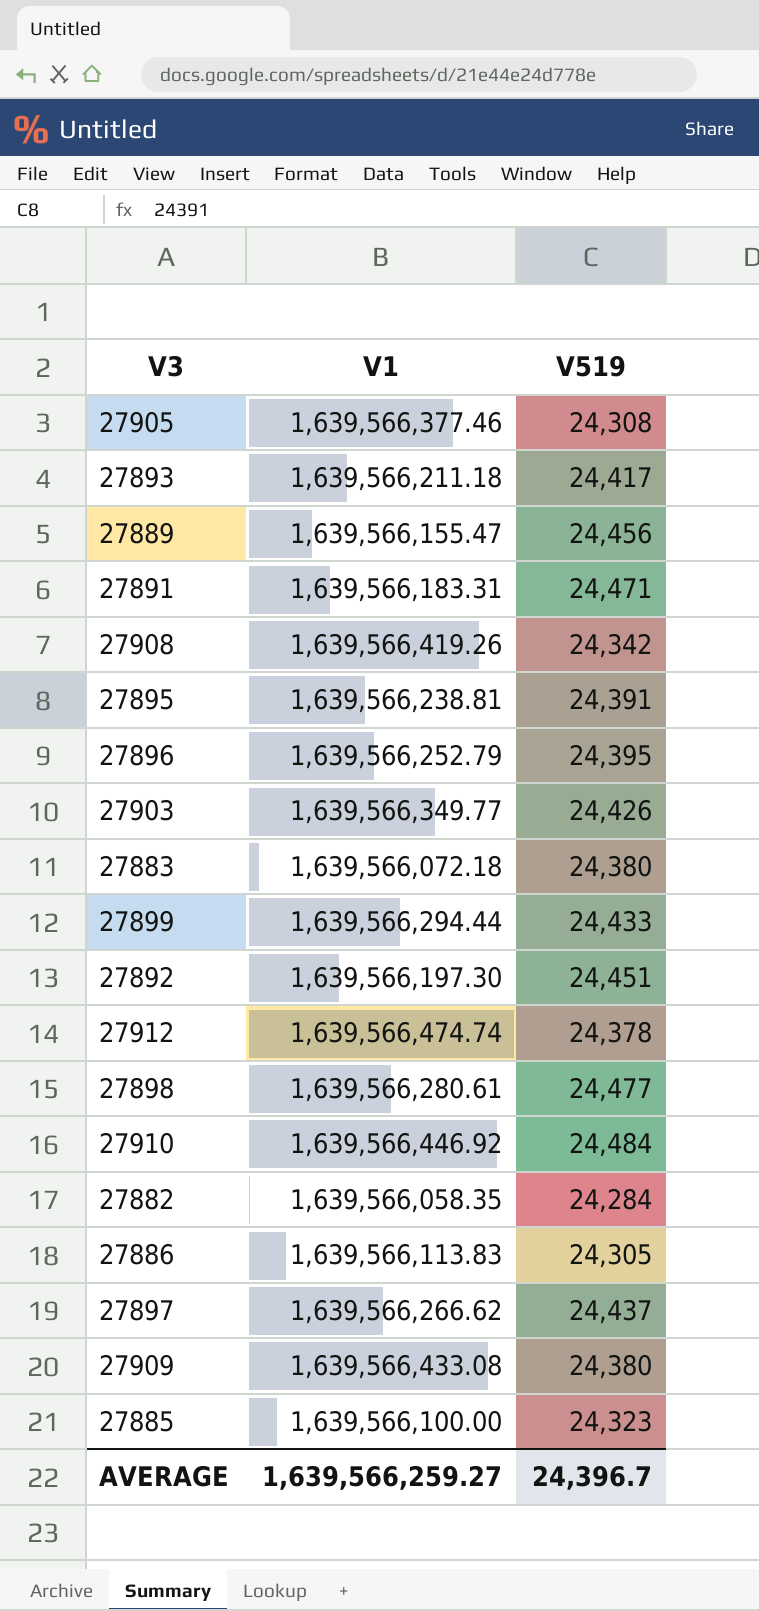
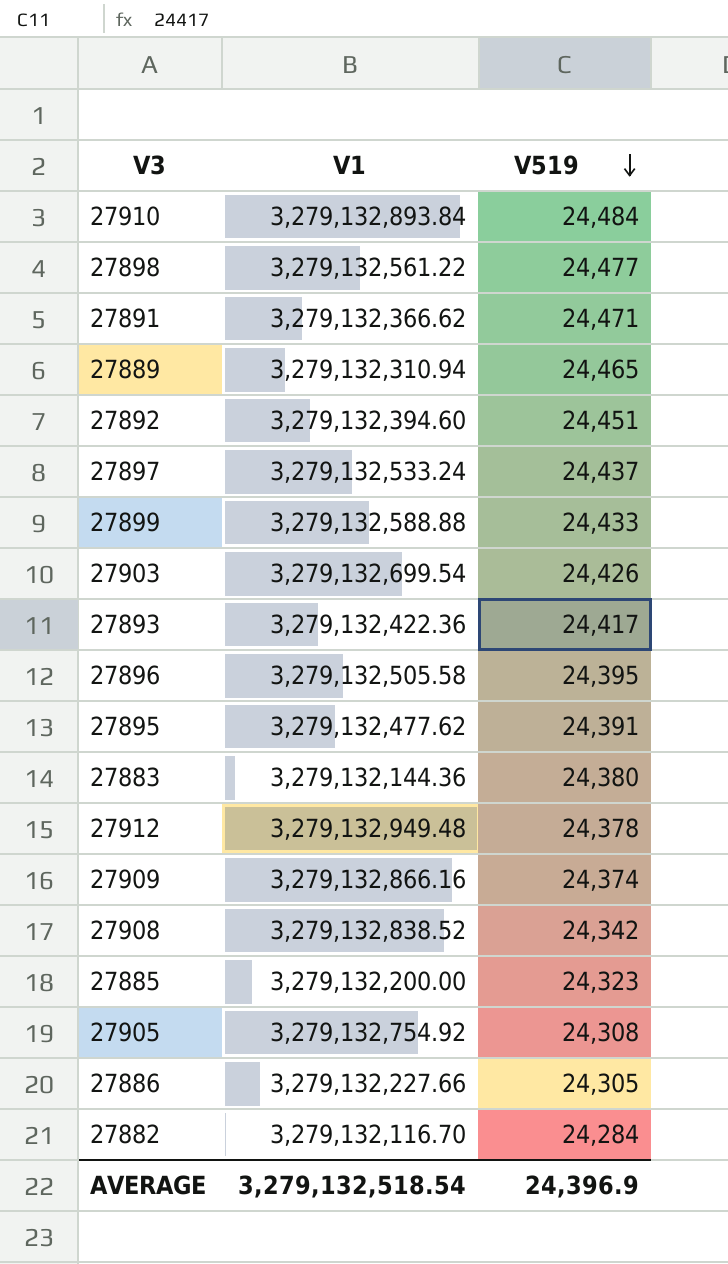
row order: none -> V519 descending
27910 | V1: 1,639,566,446.92 -> 3,279,132,893.84
27898 | V1: 1,639,566,280.61 -> 3,279,132,561.22
27891 | V1: 1,639,566,183.31 -> 3,279,132,366.62
27889 | V1: 1,639,566,155.47 -> 3,279,132,310.94
27889 | V519: 24,456 -> 24,465
27892 | V1: 1,639,566,197.30 -> 3,279,132,394.60
27897 | V1: 1,639,566,266.62 -> 3,279,132,533.24
27899 | V1: 1,639,566,294.44 -> 3,279,132,588.88
27903 | V1: 1,639,566,349.77 -> 3,279,132,699.54
27893 | V1: 1,639,566,211.18 -> 3,279,132,422.36
27896 | V1: 1,639,566,252.79 -> 3,279,132,505.58
27895 | V1: 1,639,566,238.81 -> 3,279,132,477.62
27883 | V1: 1,639,566,072.18 -> 3,279,132,144.36
27912 | V1: 1,639,566,474.74 -> 3,279,132,949.48
27909 | V1: 1,639,566,433.08 -> 3,279,132,866.16
27909 | V519: 24,380 -> 24,374
27908 | V1: 1,639,566,419.26 -> 3,279,132,838.52
27885 | V1: 1,639,566,100.00 -> 3,279,132,200.00
27905 | V1: 1,639,566,377.46 -> 3,279,132,754.92
27886 | V1: 1,639,566,113.83 -> 3,279,132,227.66
27882 | V1: 1,639,566,058.35 -> 3,279,132,116.70
AVERAGE | V1: 1,639,566,259.27 -> 3,279,132,518.54
AVERAGE | V519: 24,396.7 -> 24,396.9

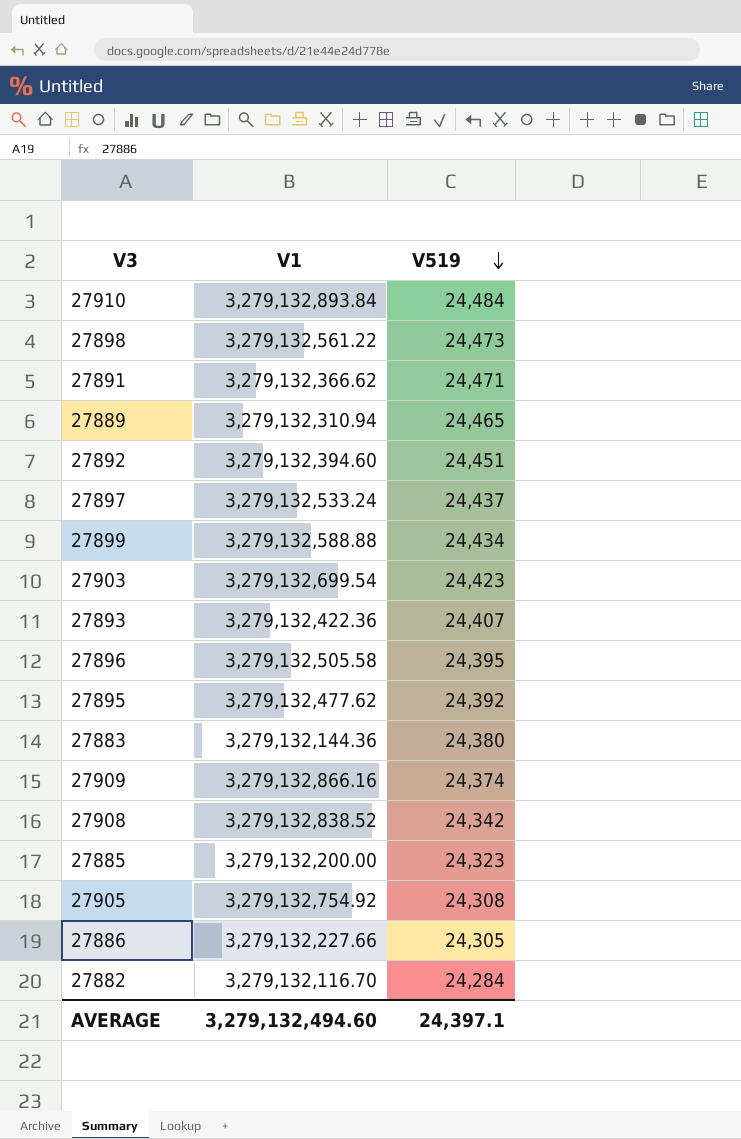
row 27912: 3,279,132,949.48 | 24,378 -> none
27898 | V519: 24,477 -> 24,473
27899 | V519: 24,433 -> 24,434
27903 | V519: 24,426 -> 24,423
27893 | V519: 24,417 -> 24,407
27895 | V519: 24,391 -> 24,392
AVERAGE | V1: 3,279,132,518.54 -> 3,279,132,494.60
AVERAGE | V519: 24,396.9 -> 24,397.1

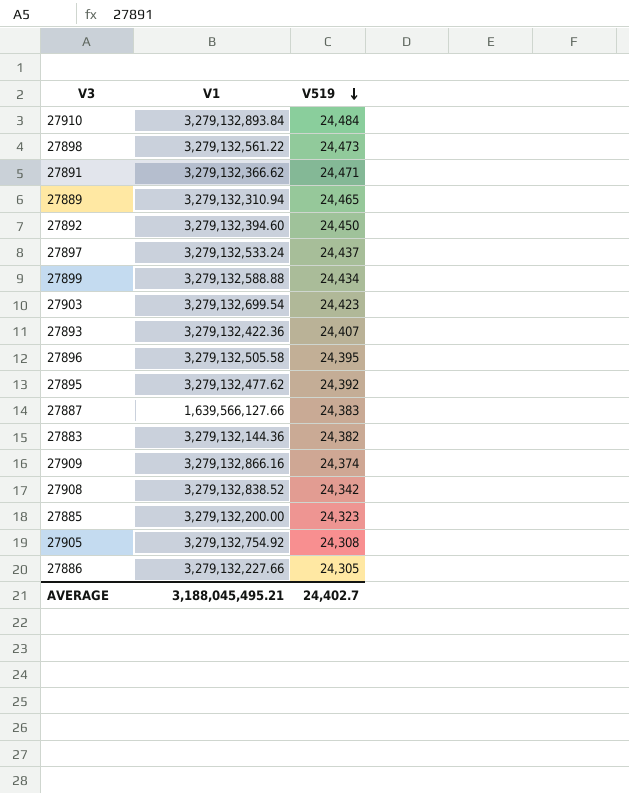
row 27882: 3,279,132,116.70 | 24,284 -> none
27892 | V519: 24,451 -> 24,450
row 27887: none -> 1,639,566,127.66 | 24,383
27883 | V519: 24,380 -> 24,382
AVERAGE | V1: 3,279,132,494.60 -> 3,188,045,495.21
AVERAGE | V519: 24,397.1 -> 24,402.7

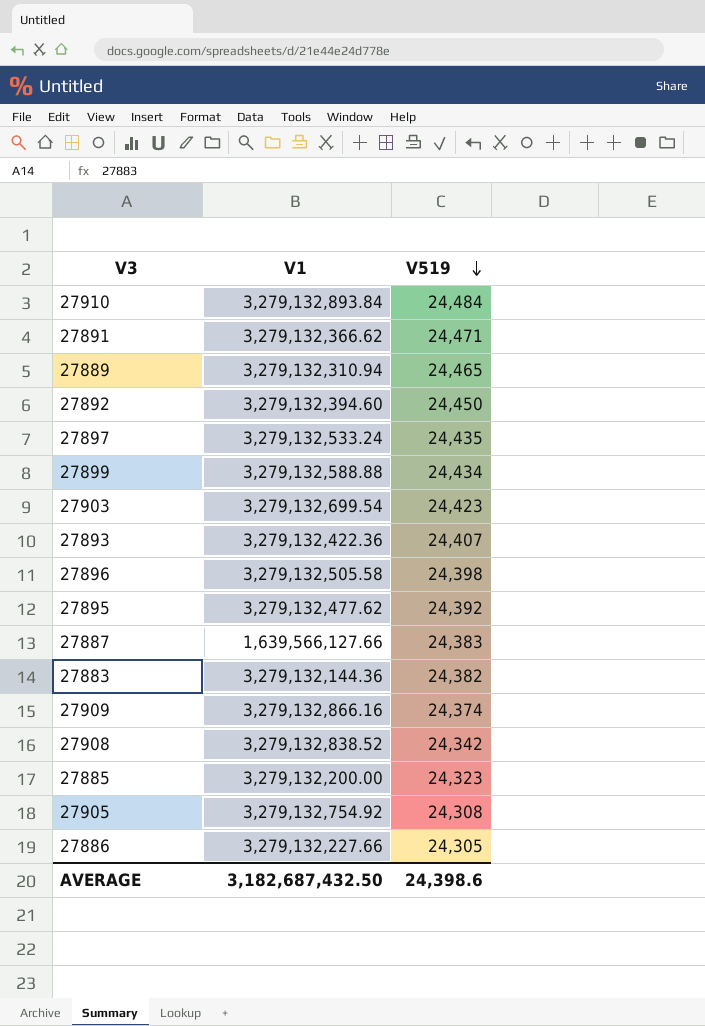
row 27898: 3,279,132,561.22 | 24,473 -> none
27897 | V519: 24,437 -> 24,435
27896 | V519: 24,395 -> 24,398
AVERAGE | V1: 3,188,045,495.21 -> 3,182,687,432.50
AVERAGE | V519: 24,402.7 -> 24,398.6

